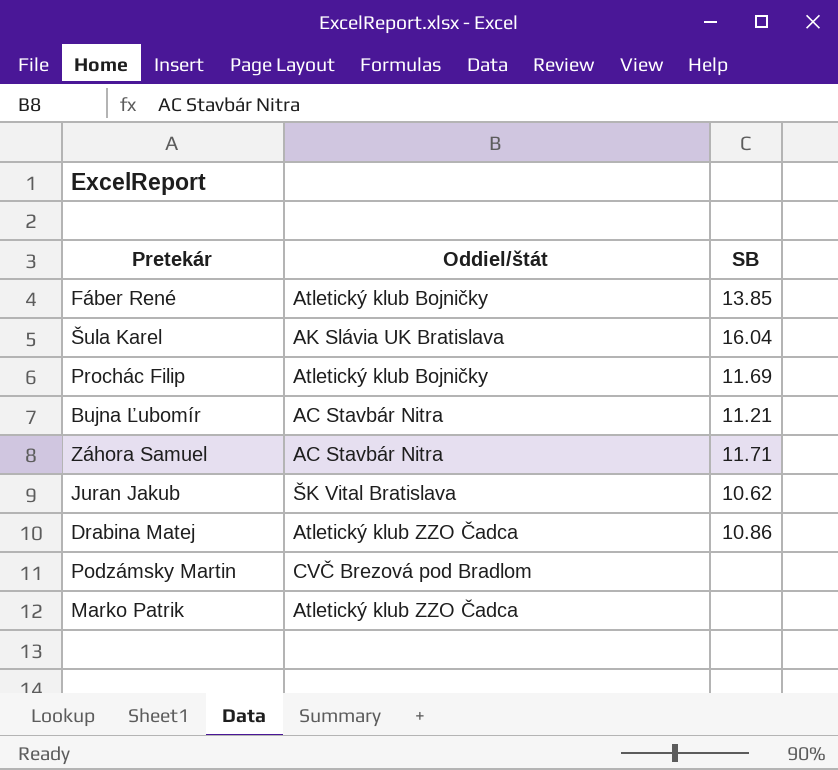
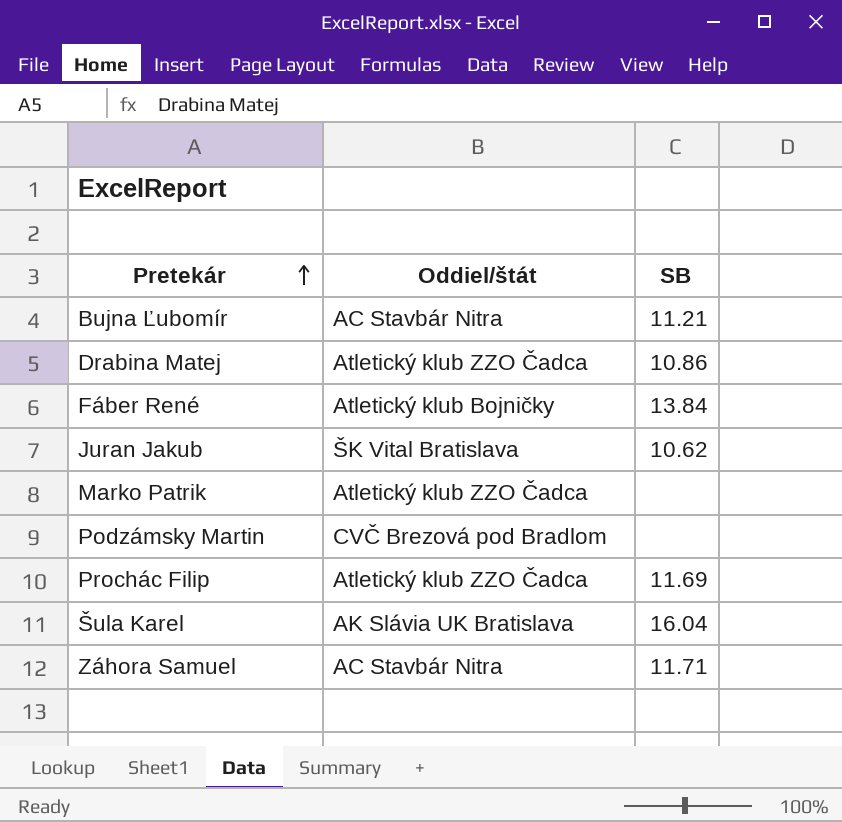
row order: none -> Pretekár ascending
Fáber René | SB: 13.85 -> 13.84
Prochác Filip | Oddiel/štát: Atletický klub Bojničky -> Atletický klub ZZO Čadca

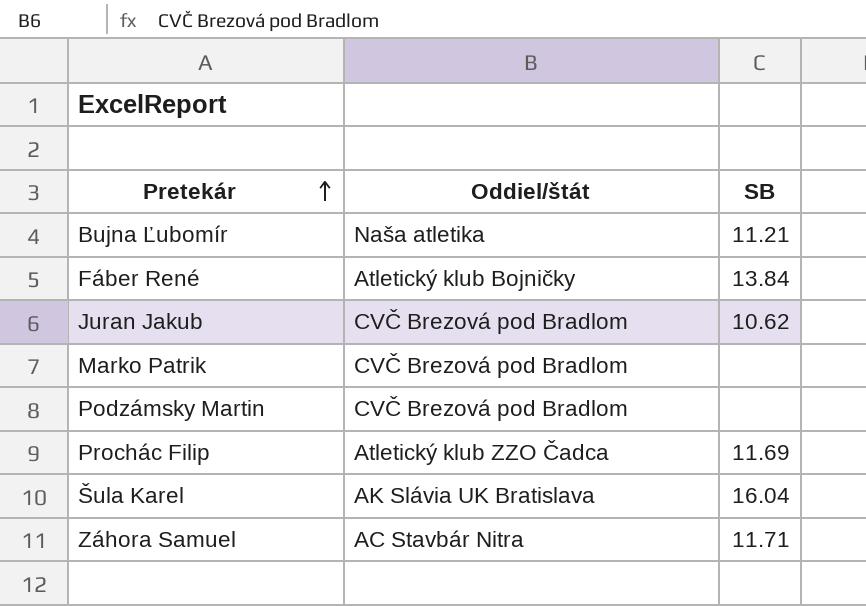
row Drabina Matej: Atletický klub ZZO Čadca | 10.86 -> none
Bujna Ľubomír | Oddiel/štát: AC Stavbár Nitra -> Naša atletika
Juran Jakub | Oddiel/štát: ŠK Vital Bratislava -> CVČ Brezová pod Bradlom
Marko Patrik | Oddiel/štát: Atletický klub ZZO Čadca -> CVČ Brezová pod Bradlom

